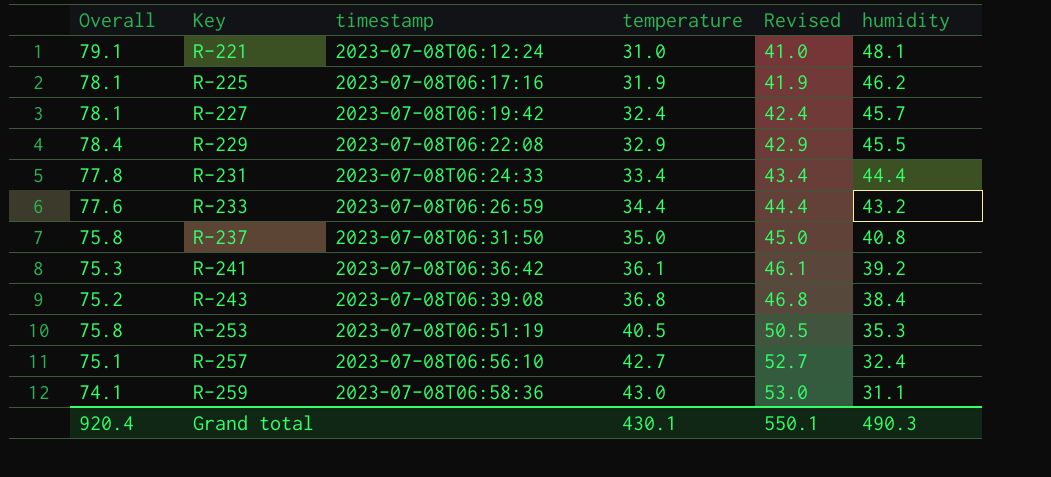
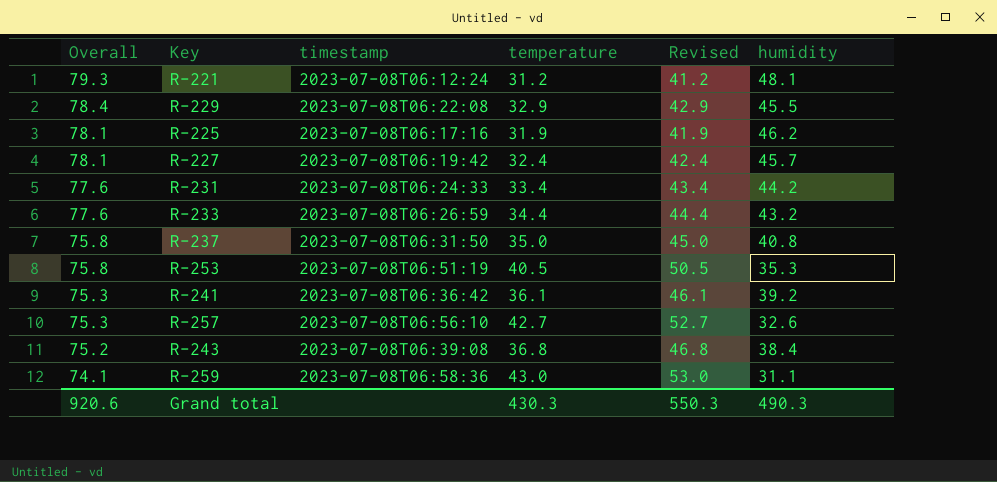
row order: Key ascending -> Overall descending
R-221 | Overall: 79.1 -> 79.3
R-221 | temperature: 31.0 -> 31.2
R-221 | Revised: 41.0 -> 41.2
R-231 | Overall: 77.8 -> 77.6
R-231 | humidity: 44.4 -> 44.2
R-257 | Overall: 75.1 -> 75.3
R-257 | humidity: 32.4 -> 32.6
Grand total | Overall: 920.4 -> 920.6
Grand total | temperature: 430.1 -> 430.3
Grand total | Revised: 550.1 -> 550.3

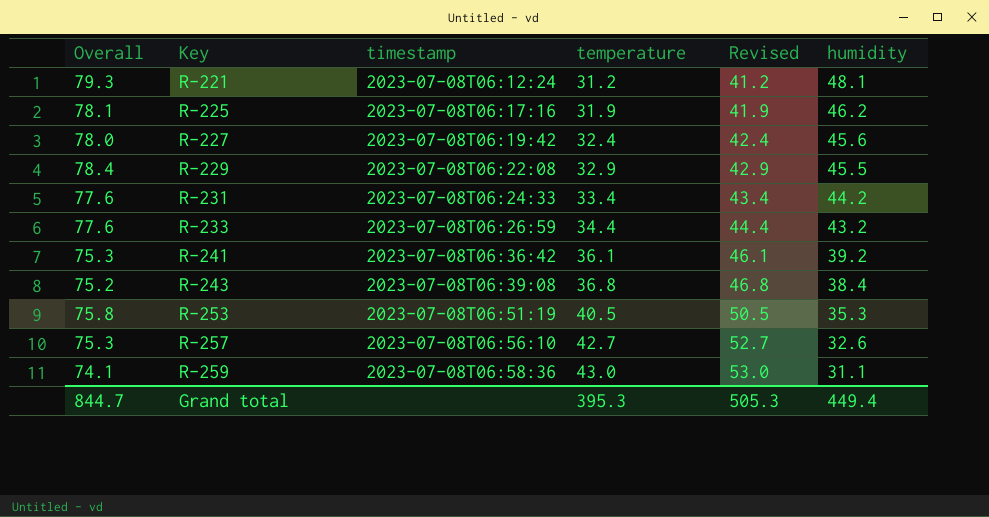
row order: Overall descending -> Key ascending
row R-237: 75.8 | 2023-07-08T06:31:50 | 35.0 | 45.0 | 40.8 -> none
R-227 | Overall: 78.1 -> 78.0
R-227 | humidity: 45.7 -> 45.6
Grand total | Overall: 920.6 -> 844.7
Grand total | temperature: 430.3 -> 395.3
Grand total | Revised: 550.3 -> 505.3
Grand total | humidity: 490.3 -> 449.4

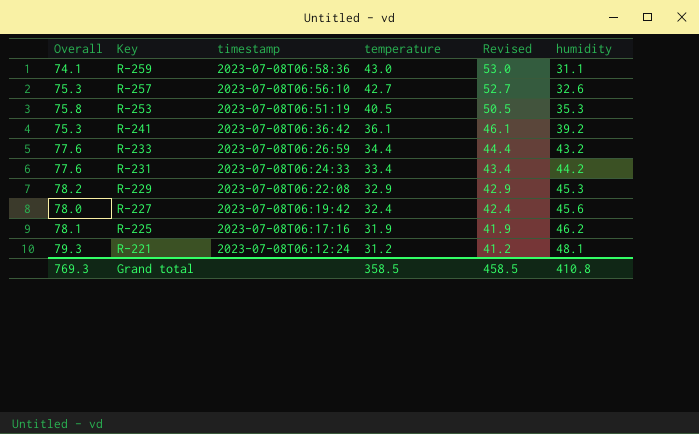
row order: Key ascending -> Key descending
row R-243: 75.2 | 2023-07-08T06:39:08 | 36.8 | 46.8 | 38.4 -> none
R-229 | Overall: 78.4 -> 78.2
R-229 | humidity: 45.5 -> 45.3
Grand total | Overall: 844.7 -> 769.3
Grand total | temperature: 395.3 -> 358.5
Grand total | Revised: 505.3 -> 458.5
Grand total | humidity: 449.4 -> 410.8

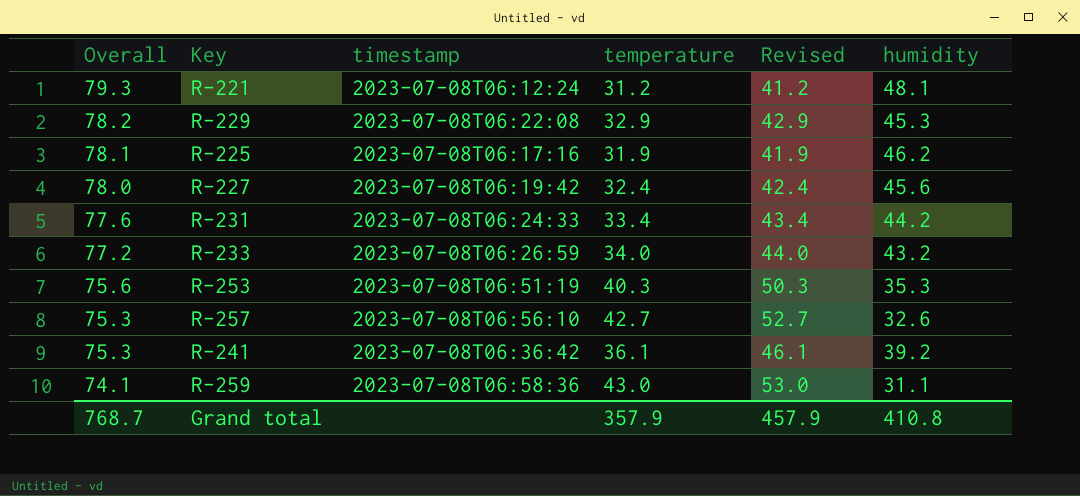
row order: Key descending -> Overall descending
R-233 | Overall: 77.6 -> 77.2
R-233 | temperature: 34.4 -> 34.0
R-233 | Revised: 44.4 -> 44.0
R-253 | Overall: 75.8 -> 75.6
R-253 | temperature: 40.5 -> 40.3
R-253 | Revised: 50.5 -> 50.3
Grand total | Overall: 769.3 -> 768.7
Grand total | temperature: 358.5 -> 357.9
Grand total | Revised: 458.5 -> 457.9

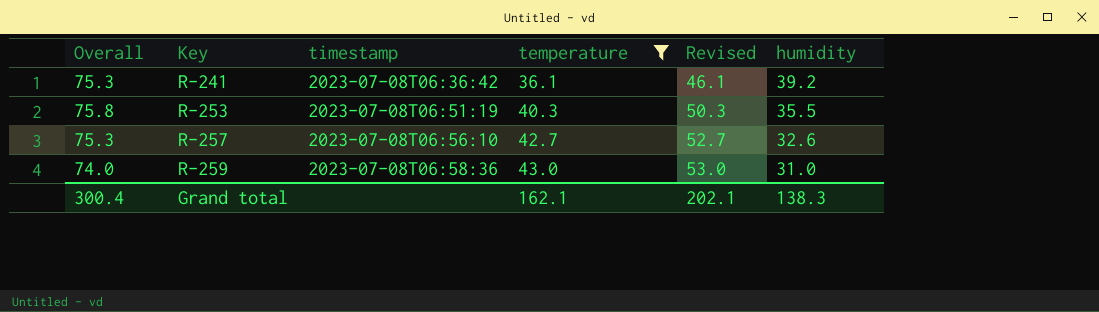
filter: none -> temperature >= 36.1
row order: Overall descending -> Key ascending
R-253 | Overall: 75.6 -> 75.8
R-253 | humidity: 35.3 -> 35.5
R-259 | Overall: 74.1 -> 74.0
R-259 | humidity: 31.1 -> 31.0
Grand total | Overall: 768.7 -> 300.4
Grand total | temperature: 357.9 -> 162.1
Grand total | Revised: 457.9 -> 202.1
Grand total | humidity: 410.8 -> 138.3

